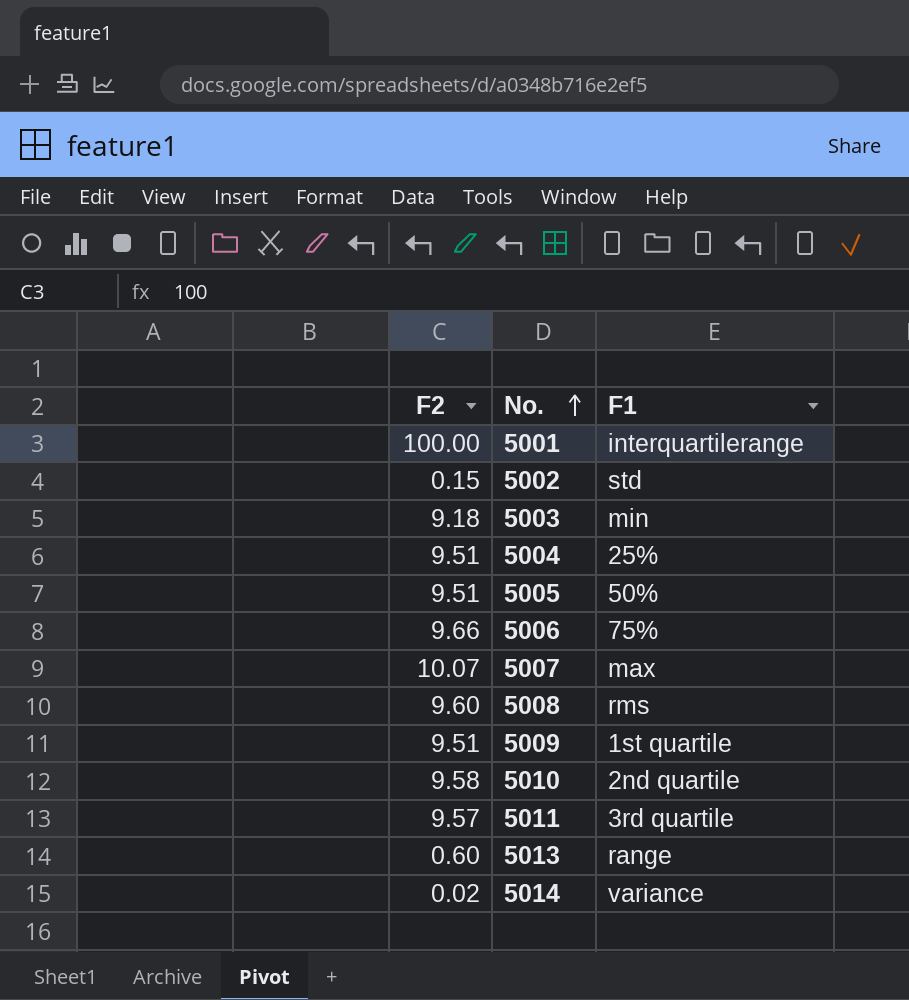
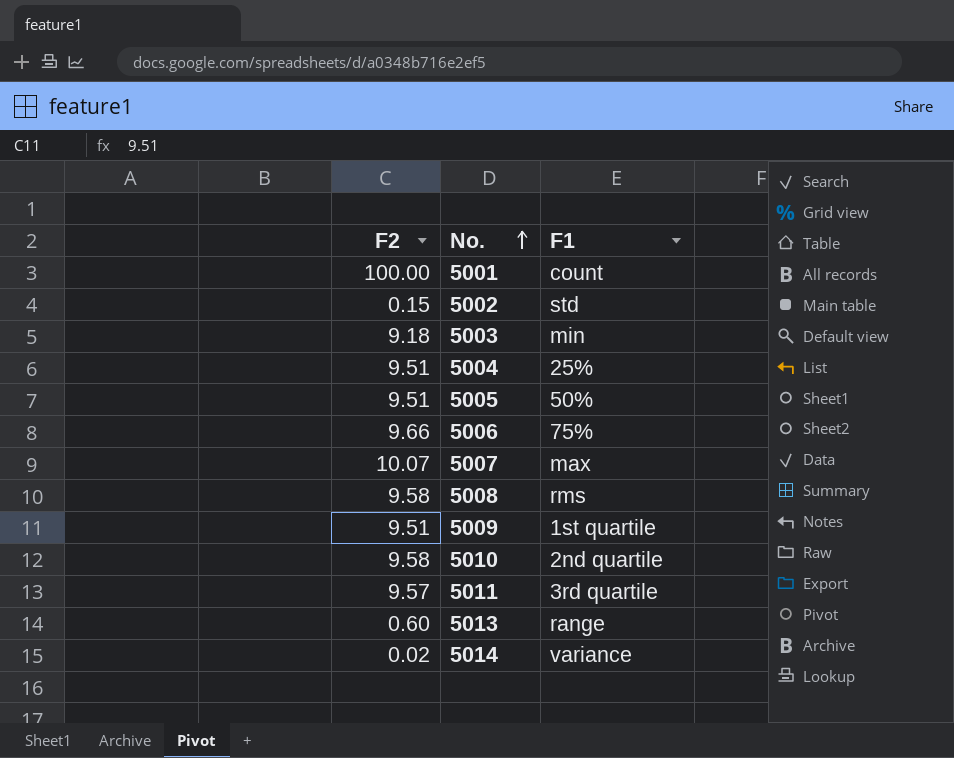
5001 | F1: interquartilerange -> count
5008 | F2: 9.60 -> 9.58

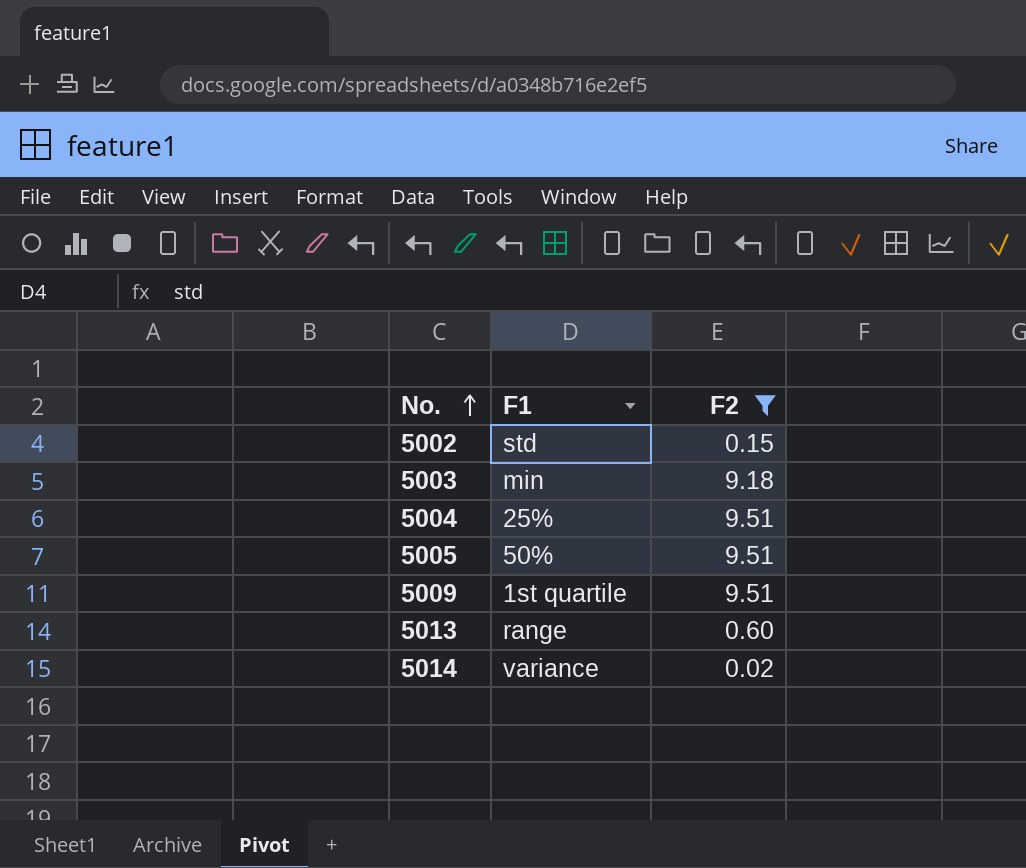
filter: none -> F2 <= 9.51
column F2 | position: 1 -> 3

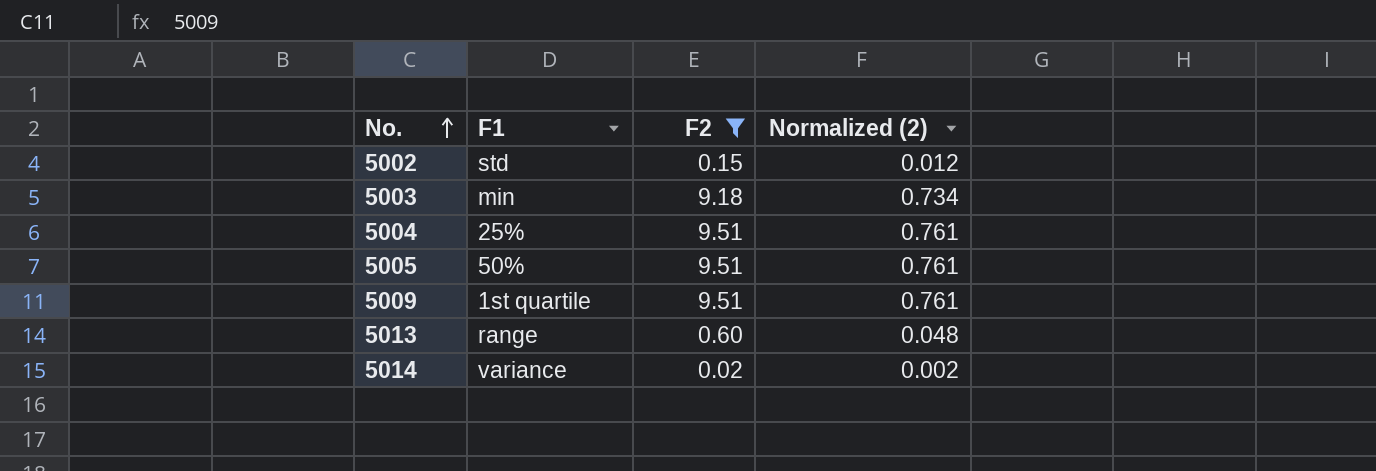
column Normalized (2) | formula: none -> [F2] * 0.08

